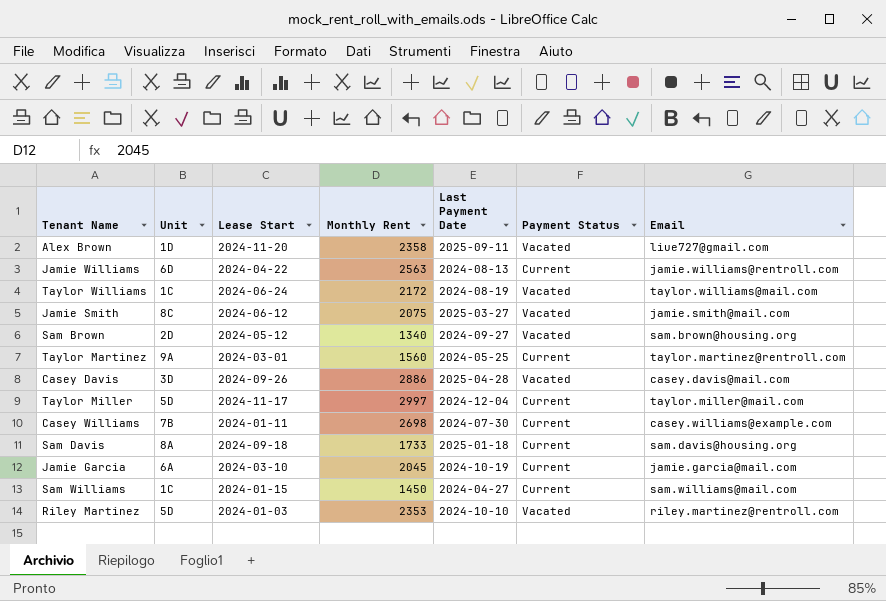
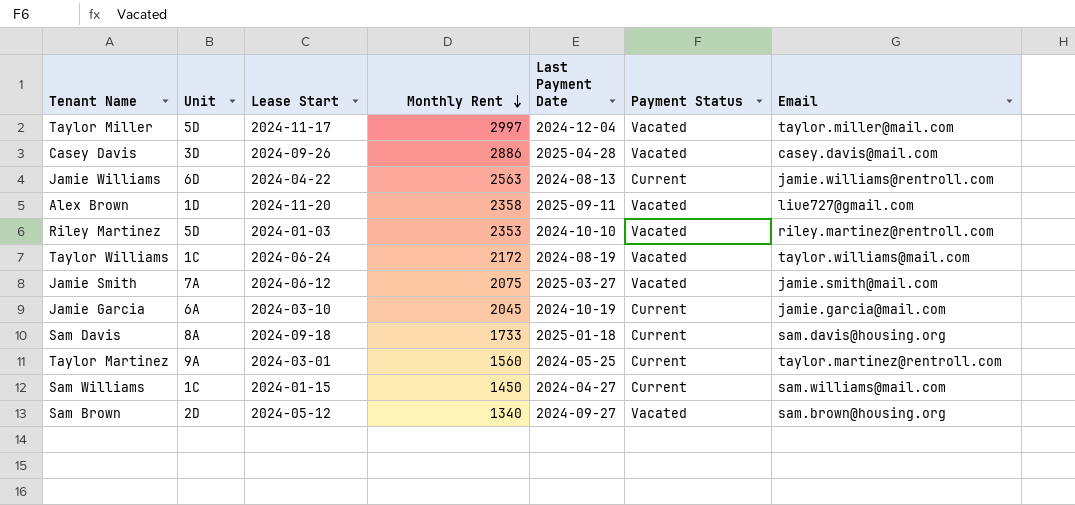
row order: none -> Monthly Rent descending
row Casey Williams: 7B | 2024-01-11 | 2698 | 2024-07-30 | Current | casey.williams@example.com -> none
Taylor Miller | Payment Status: Current -> Vacated
Jamie Smith | Unit: 8C -> 7A

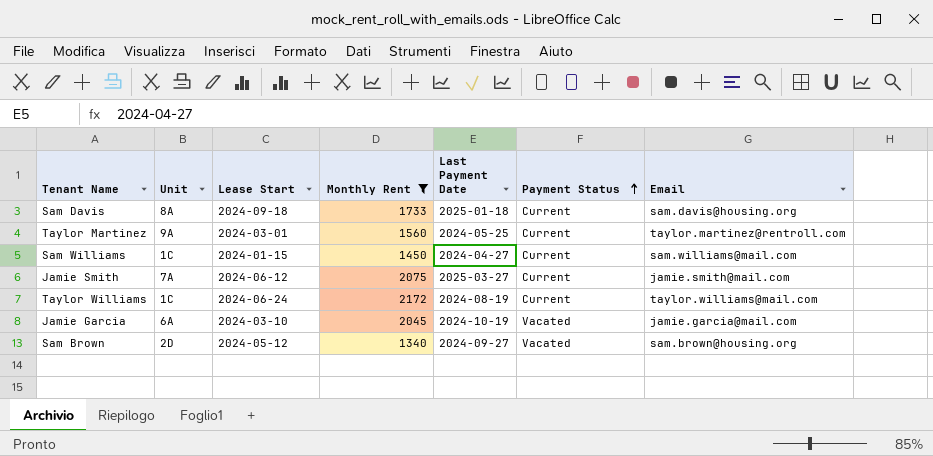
filter: none -> Monthly Rent <= 2172
row order: Monthly Rent descending -> Payment Status ascending
Jamie Smith | Payment Status: Vacated -> Current
Taylor Williams | Payment Status: Vacated -> Current
Jamie Garcia | Payment Status: Current -> Vacated

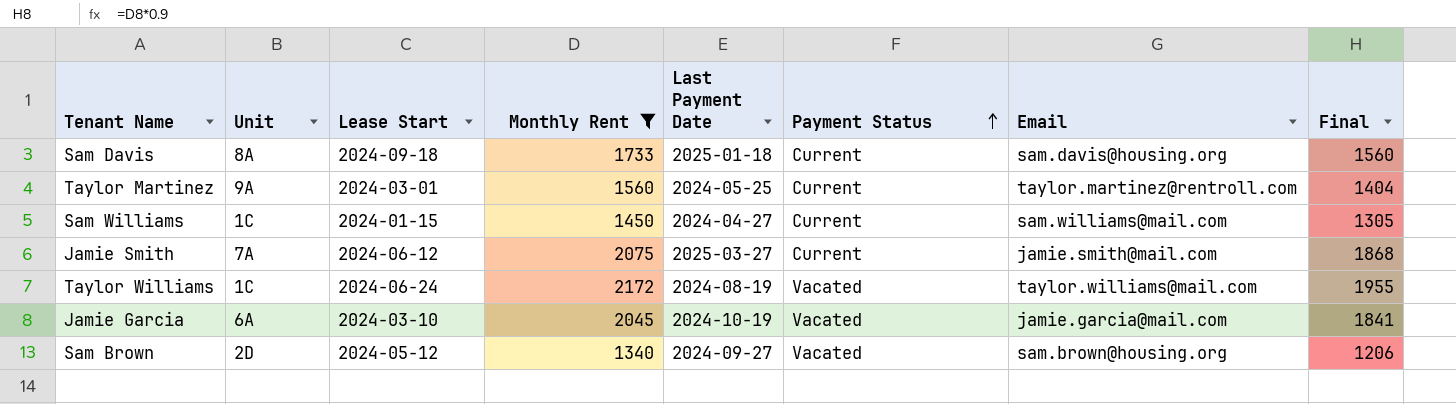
column Final | formula: none -> [Monthly Rent] * 0.9
Taylor Williams | Payment Status: Current -> Vacated

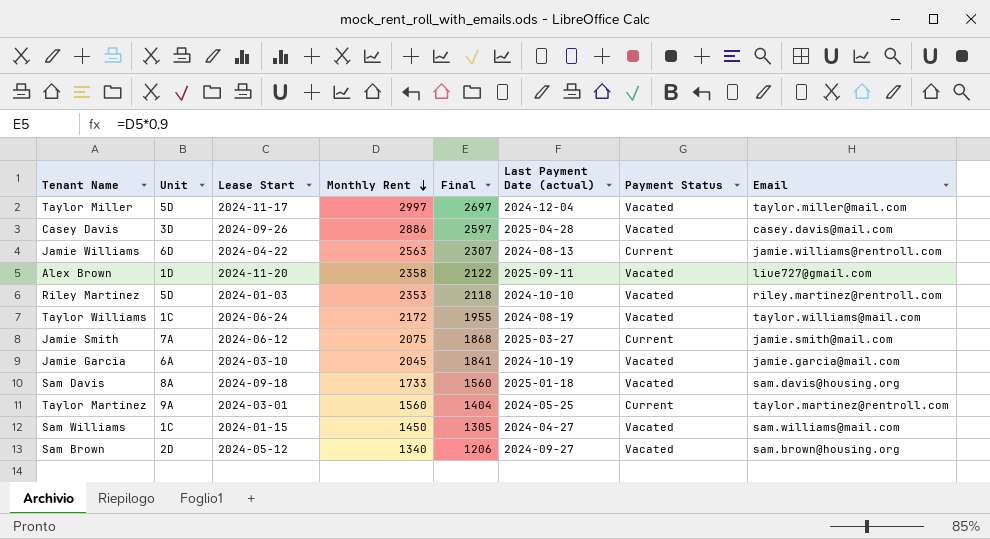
filter: Monthly Rent <= 2172 -> none
row order: Payment Status ascending -> Monthly Rent descending
column Final | position: 8 -> 5
column name: Last Payment Date -> Last Payment Date (actual)
Sam Davis | Payment Status: Current -> Vacated
Sam Williams | Payment Status: Current -> Vacated

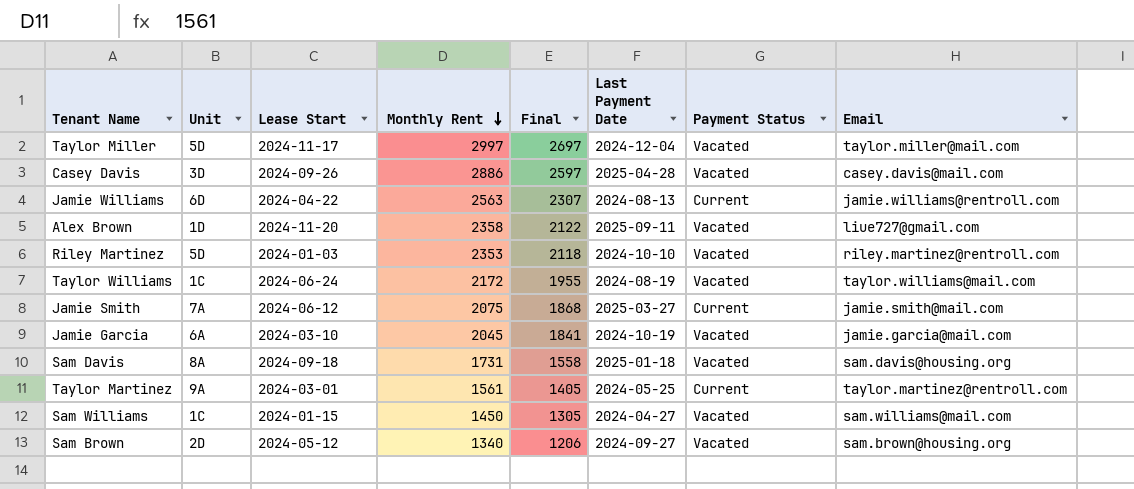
column name: Last Payment Date (actual) -> Last Payment Date
Sam Davis | Monthly Rent: 1733 -> 1731
Sam Davis | Final: 1560 -> 1558
Taylor Martinez | Monthly Rent: 1560 -> 1561
Taylor Martinez | Final: 1404 -> 1405

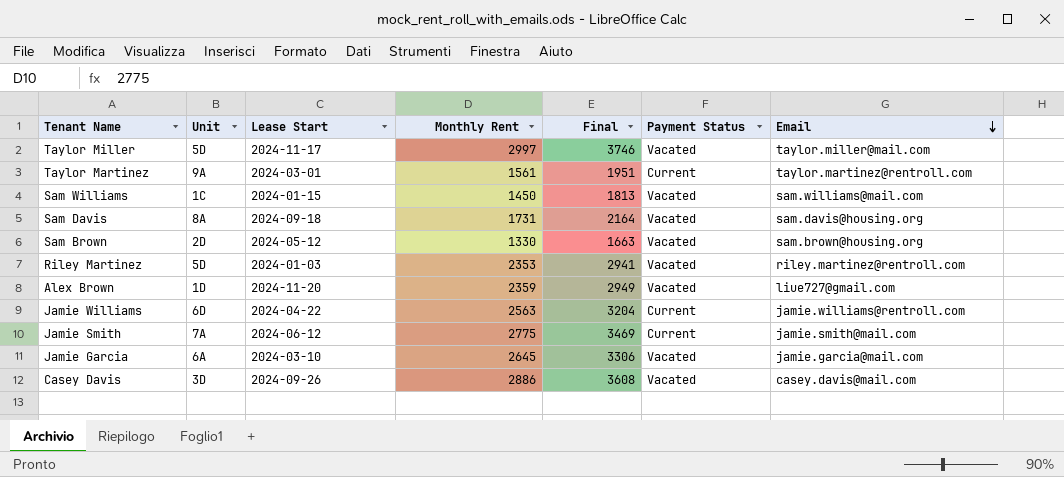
row order: Monthly Rent descending -> Email descending
column Last Payment Date | position: 6 -> none
column Final | formula: [Monthly Rent] * 0.9 -> [Monthly Rent] * 1.25
row Taylor Williams: 1C | 2024-06-24 | 2172 | 1955 | 2024-08-19 | Vacated | taylor.williams@mail.com -> none
Sam Brown | Monthly Rent: 1340 -> 1330
Alex Brown | Monthly Rent: 2358 -> 2359
Jamie Smith | Monthly Rent: 2075 -> 2775
Jamie Garcia | Monthly Rent: 2045 -> 2645

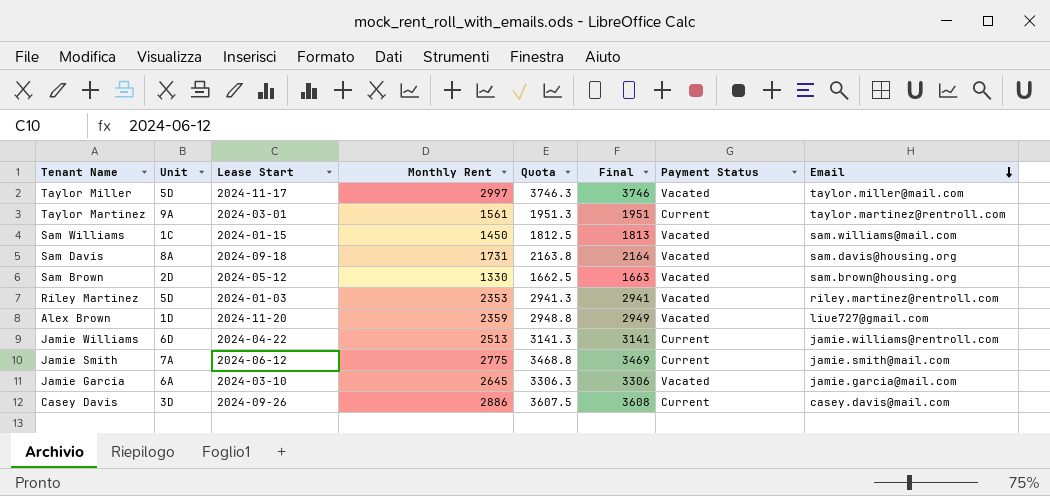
column Quota | formula: none -> [Monthly Rent] * 1.25
Jamie Williams | Monthly Rent: 2563 -> 2513
Jamie Williams | Final: 3204 -> 3141
Casey Davis | Payment Status: Vacated -> Current

